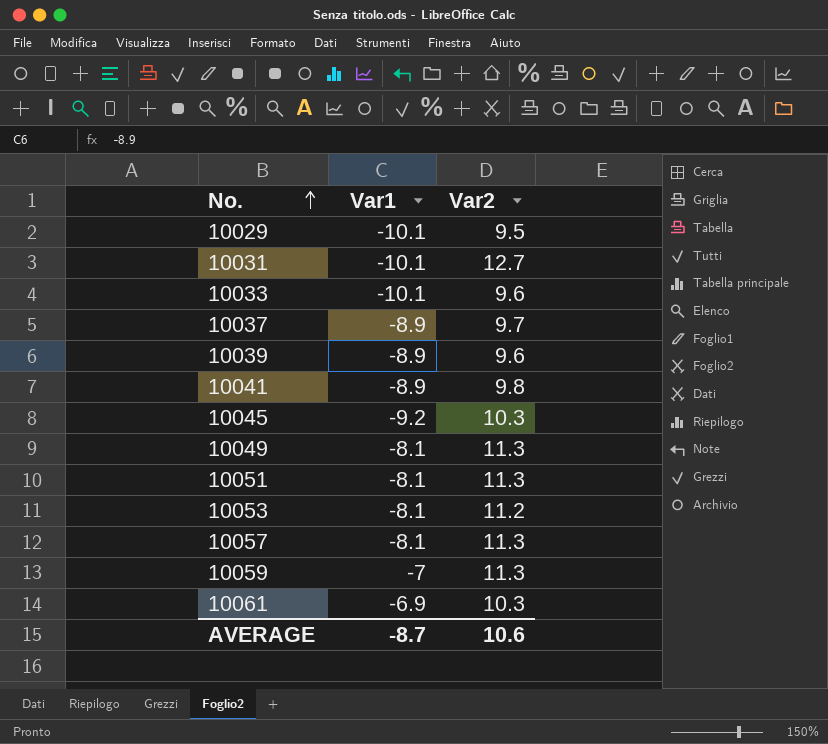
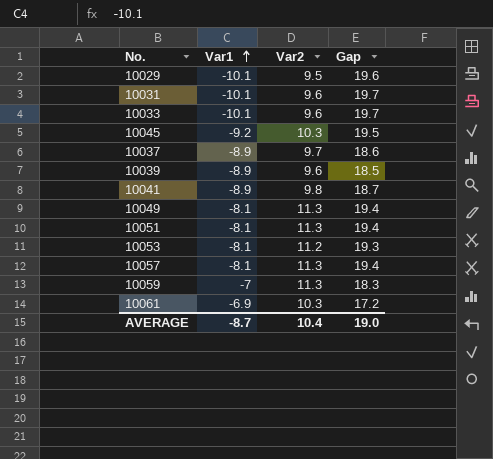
row order: No. ascending -> Var1 ascending
column Gap | formula: none -> [Var2] - [Var1]
10031 | Var2: 12.7 -> 9.6
AVERAGE | Var2: 10.6 -> 10.4

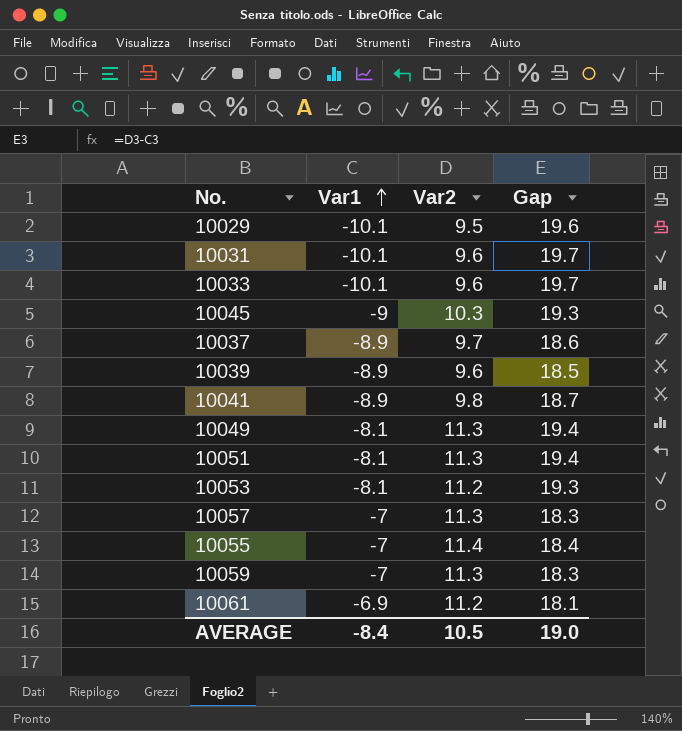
10045 | Var1: -9.2 -> -9
10045 | Gap: 19.5 -> 19.3
10057 | Var1: -8.1 -> -7
10057 | Gap: 19.4 -> 18.3
row 10055: none -> -7 | 11.4 | 18.4
10061 | Var2: 10.3 -> 11.2
10061 | Gap: 17.2 -> 18.1
AVERAGE | Var1: -8.7 -> -8.4
AVERAGE | Var2: 10.4 -> 10.5

